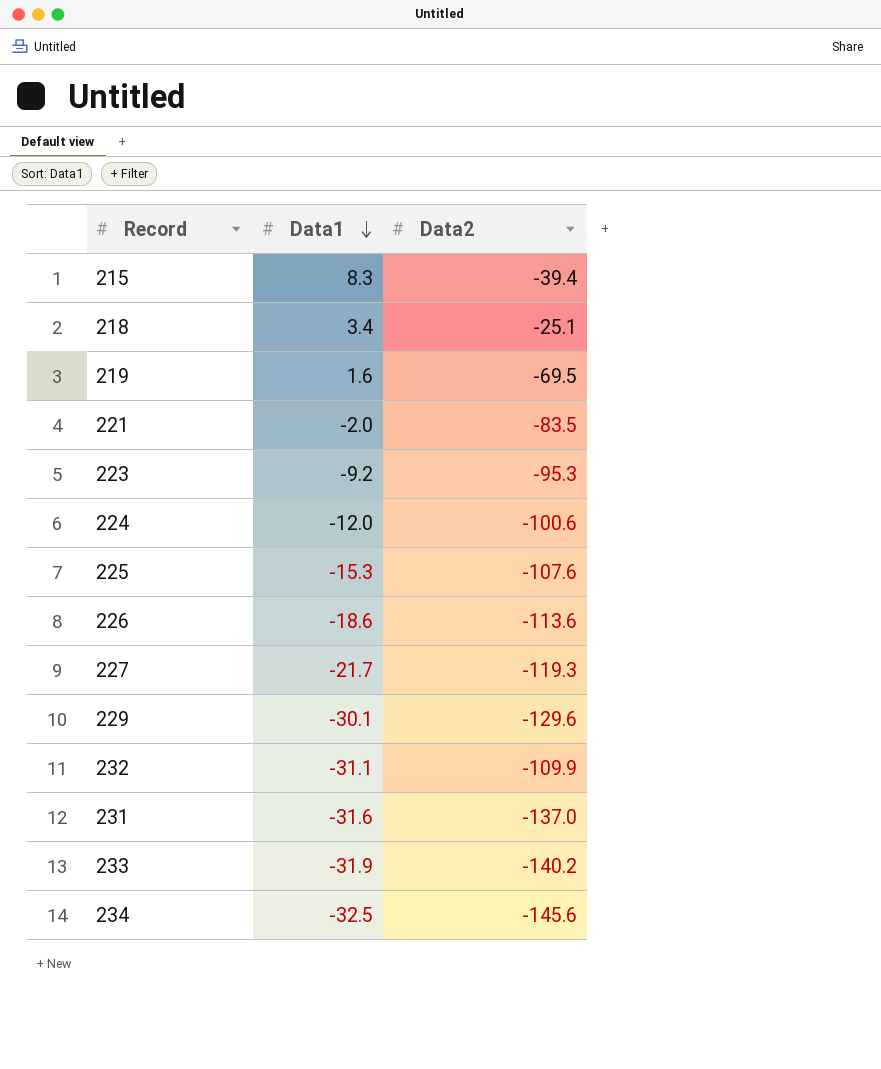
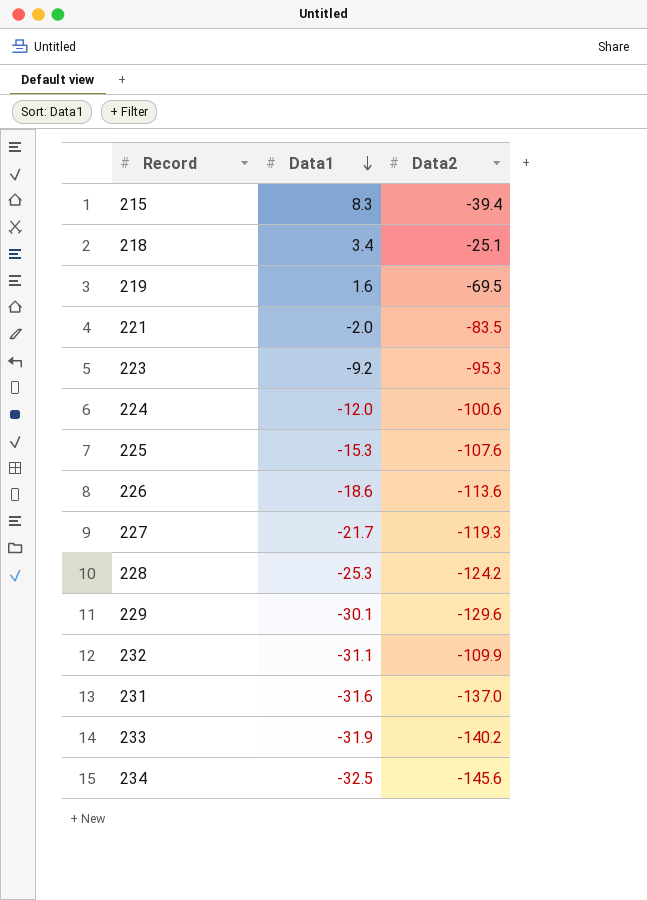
row 228: none -> -25.3 | -124.2

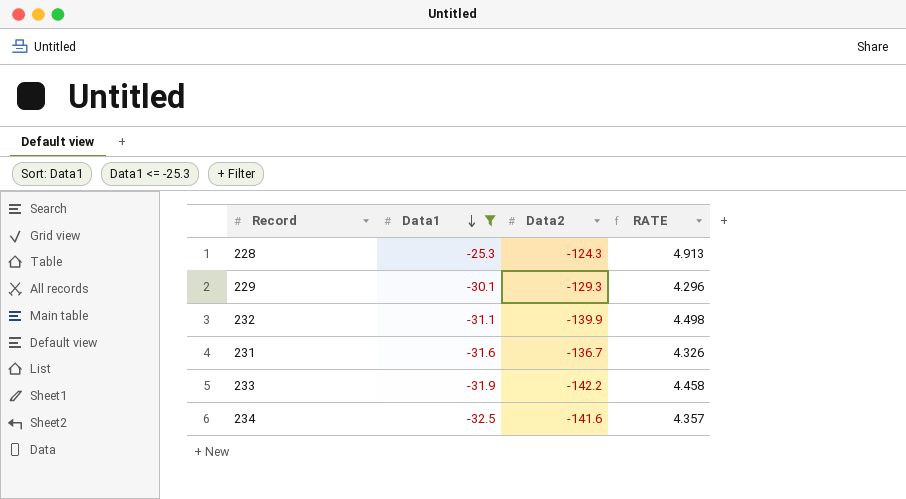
filter: none -> Data1 <= -25.3
column RATE | formula: none -> [Data2] / [Data1]
228 | Data2: -124.2 -> -124.3
229 | Data2: -129.6 -> -129.3
232 | Data2: -109.9 -> -139.9
231 | Data2: -137.0 -> -136.7
233 | Data2: -140.2 -> -142.2
234 | Data2: -145.6 -> -141.6

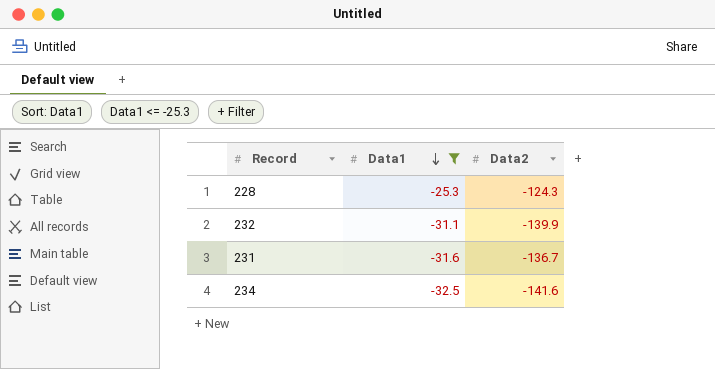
column RATE | formula: [Data2] / [Data1] -> none
row 229: -30.1 | -129.3 | 4.296 -> none
row 233: -31.9 | -142.2 | 4.458 -> none

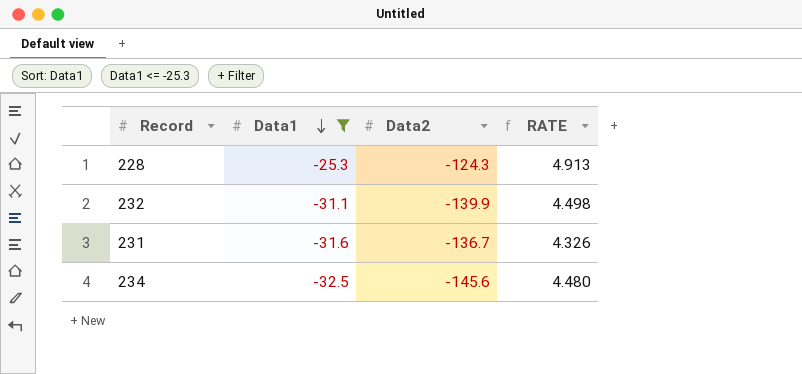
column RATE | formula: none -> [Data2] / [Data1]
234 | Data2: -141.6 -> -145.6

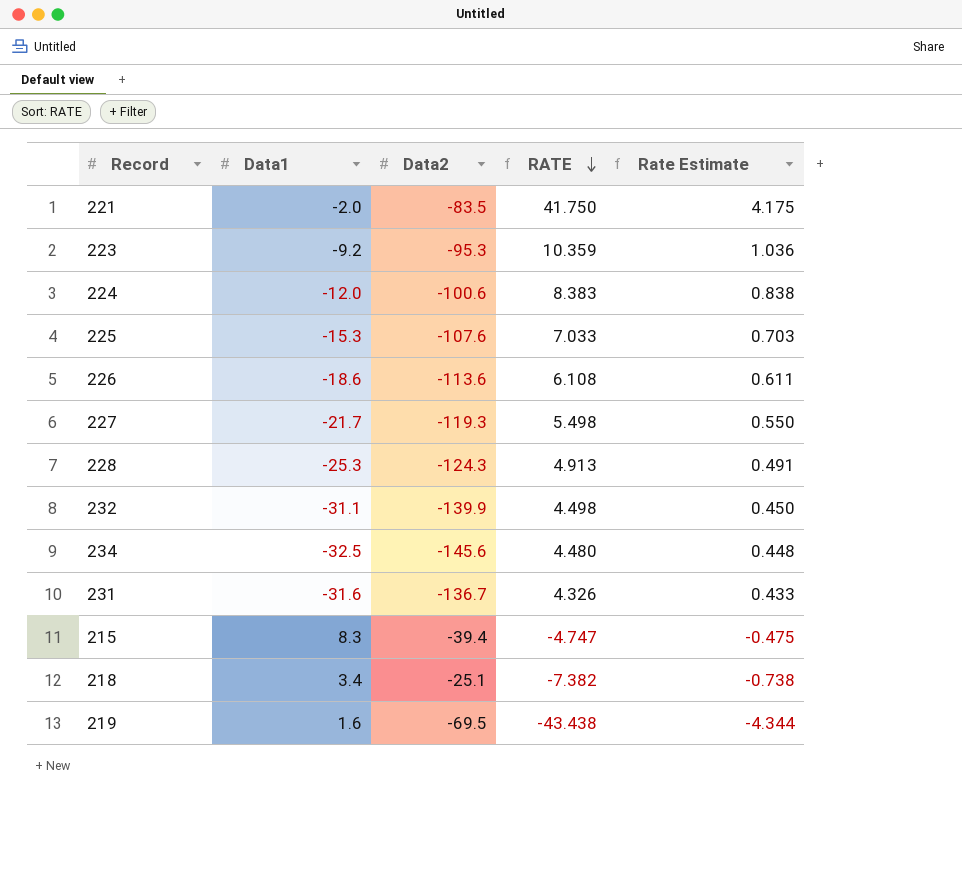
filter: Data1 <= -25.3 -> none
row order: Data1 descending -> RATE descending
column Rate Estimate | formula: none -> [RATE] * 0.1

